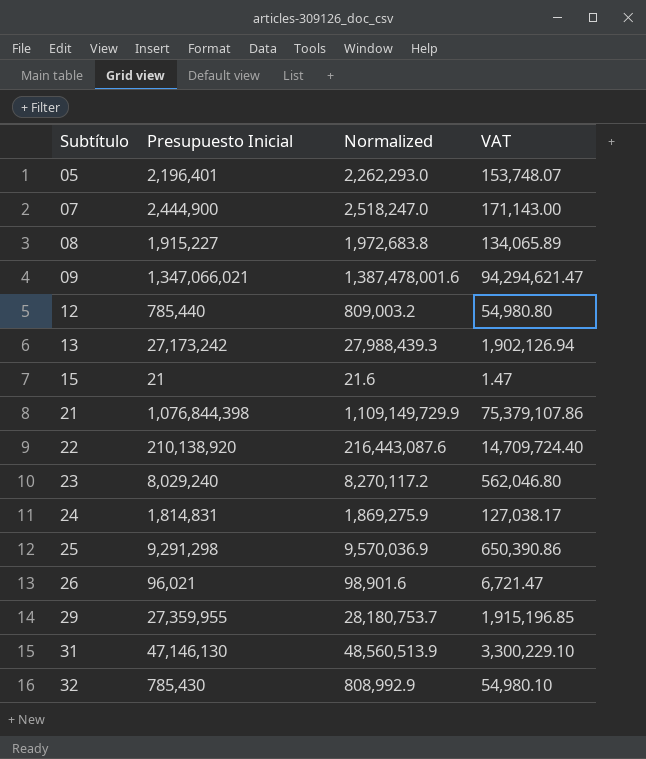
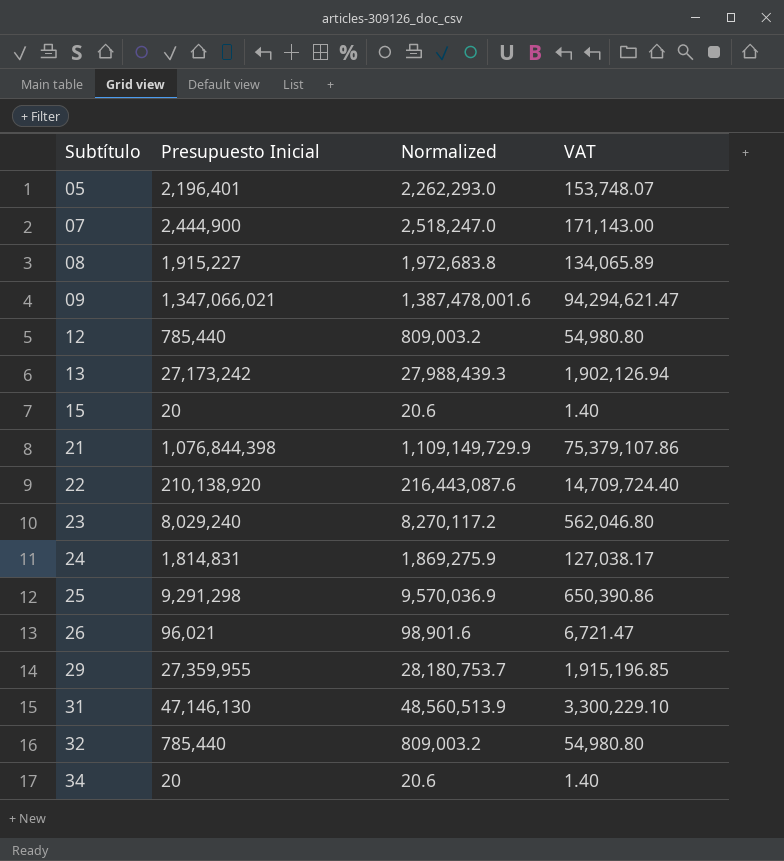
15 | Presupuesto Inicial: 21 -> 20
15 | Normalized: 21.6 -> 20.6
15 | VAT: 1.47 -> 1.40
32 | Presupuesto Inicial: 785,430 -> 785,440
32 | Normalized: 808,992.9 -> 809,003.2
32 | VAT: 54,980.10 -> 54,980.80
row 34: none -> 20 | 20.6 | 1.40

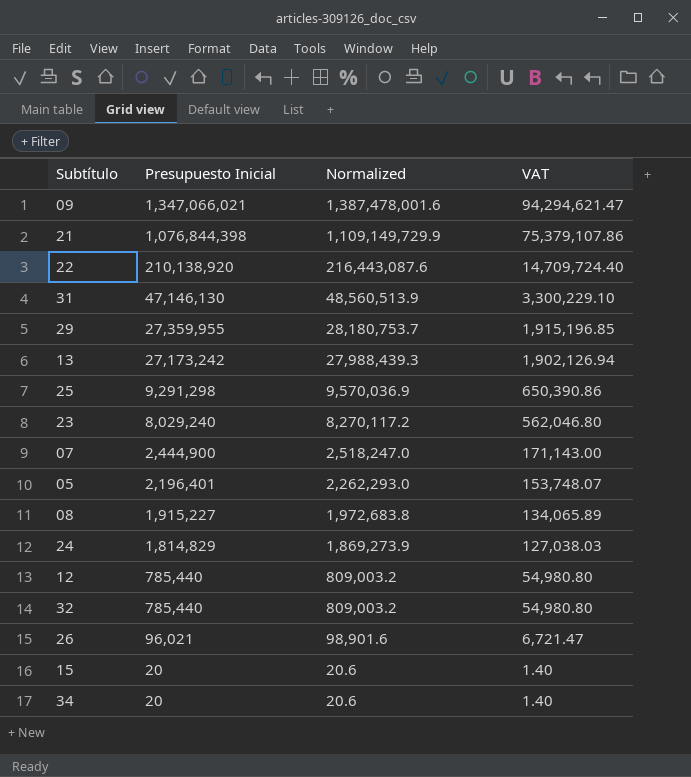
row order: Subtítulo ascending -> Presupuesto Inicial descending
24 | Presupuesto Inicial: 1,814,831 -> 1,814,829
24 | Normalized: 1,869,275.9 -> 1,869,273.9
24 | VAT: 127,038.17 -> 127,038.03

